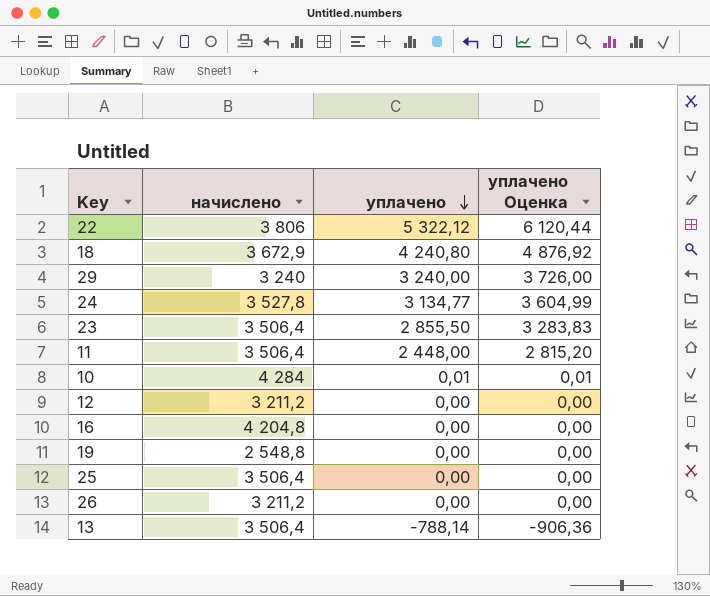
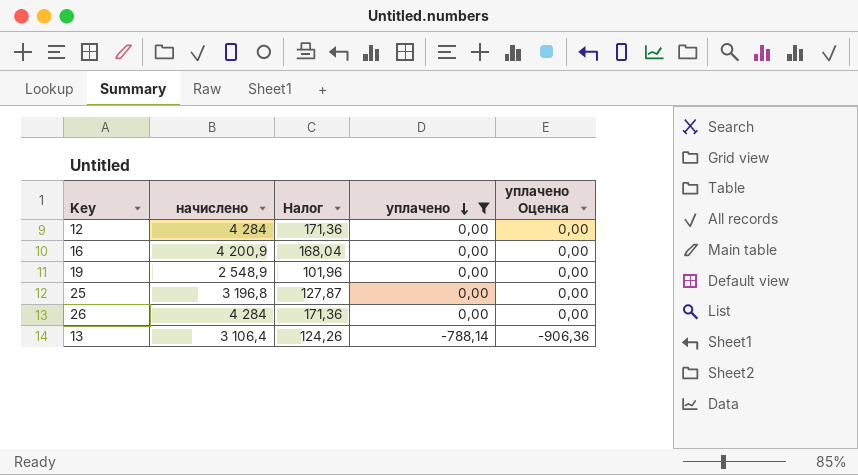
filter: none -> уплачено <= 0,00
column Налог | formula: none -> [начислено] * 0,04
12 | начислено: 3 211,2 -> 4 284
16 | начислено: 4 204,8 -> 4 200,9
19 | начислено: 2 548,8 -> 2 548,9
25 | начислено: 3 506,4 -> 3 196,8
26 | начислено: 3 211,2 -> 4 284
13 | начислено: 3 506,4 -> 3 106,4

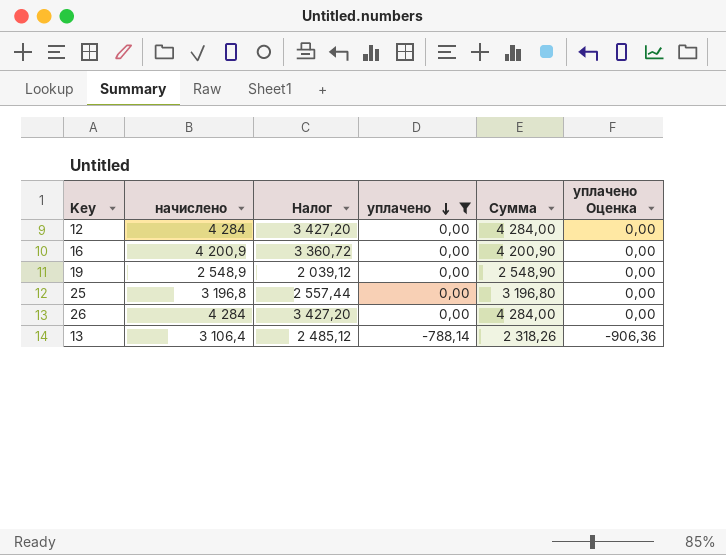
column Налог | formula: [начислено] * 0,04 -> [начислено] * 0,8
column Сумма | formula: none -> [начислено] + [уплачено]

